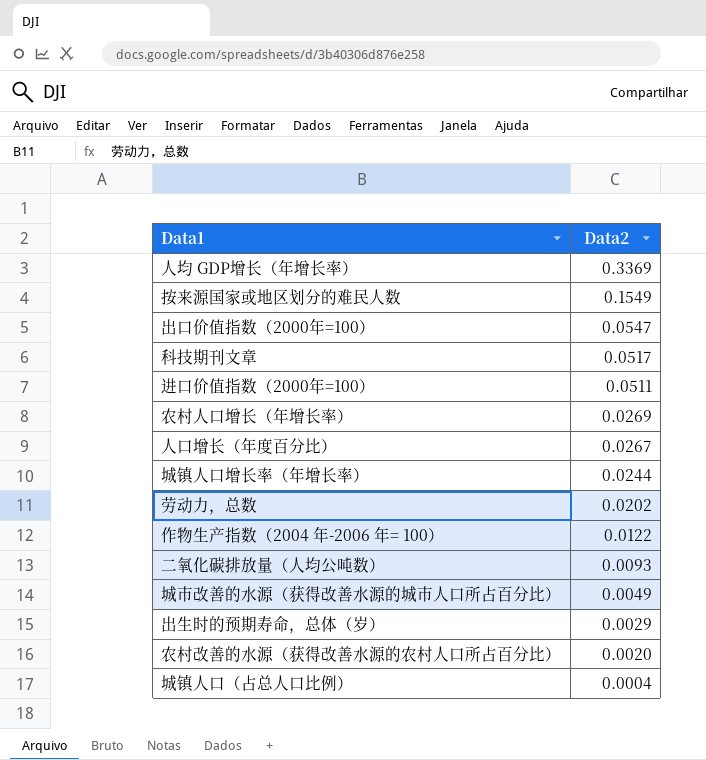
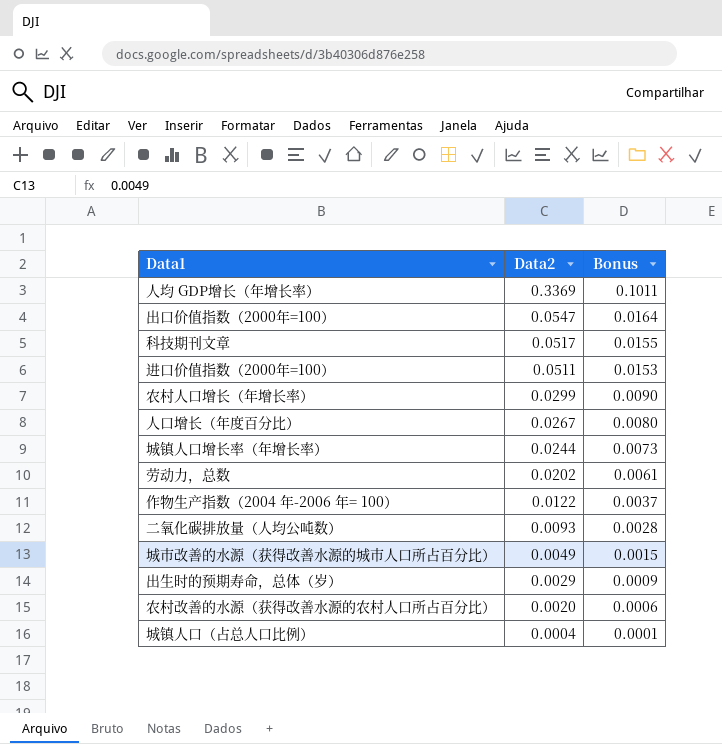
column Bonus | formula: none -> [Data2] * 0.3
row 按来源国家或地区划分的难民人数: 0.1549 -> none
农村人口增长（年增长率） | Data2: 0.0269 -> 0.0299

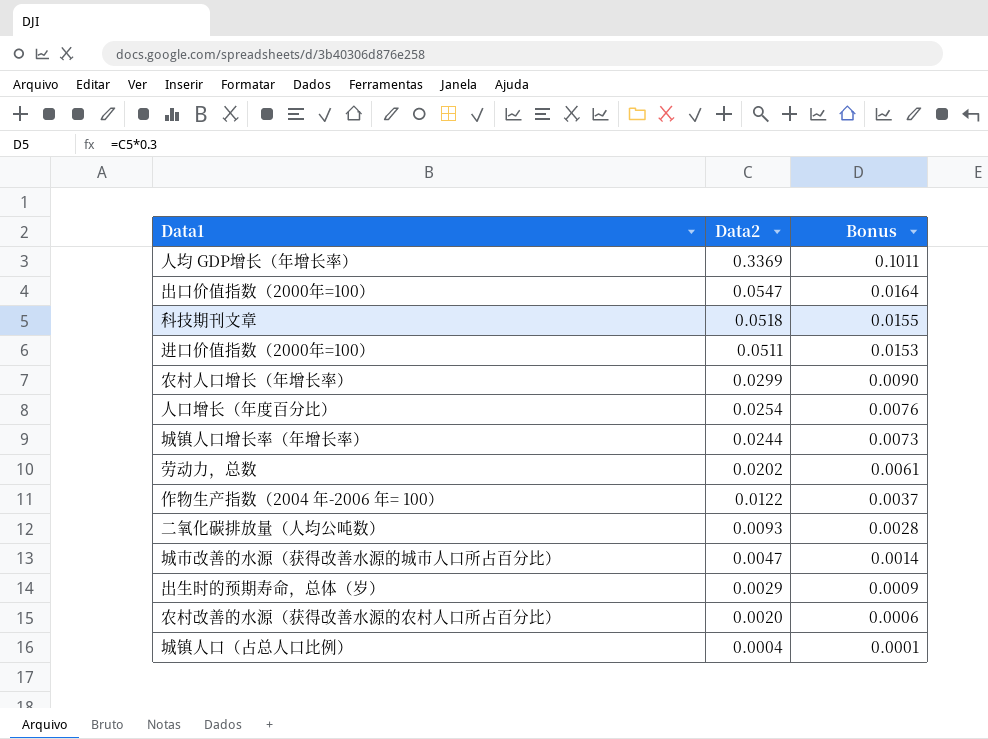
科技期刊文章 | Data2: 0.0517 -> 0.0518
人口增长（年度百分比） | Data2: 0.0267 -> 0.0254
人口增长（年度百分比） | Bonus: 0.0080 -> 0.0076
城市改善的水源（获得改善水源的城市人口所占百分比） | Data2: 0.0049 -> 0.0047
城市改善的水源（获得改善水源的城市人口所占百分比） | Bonus: 0.0015 -> 0.0014

